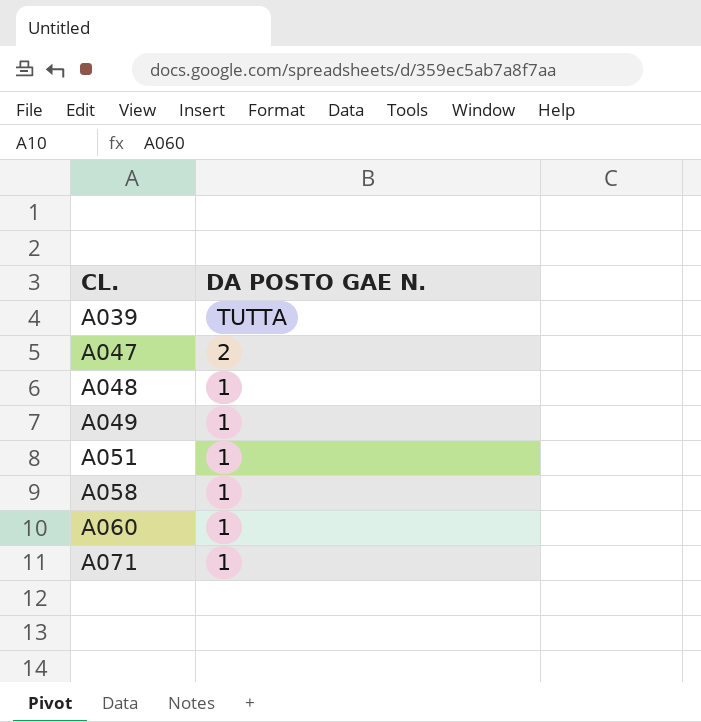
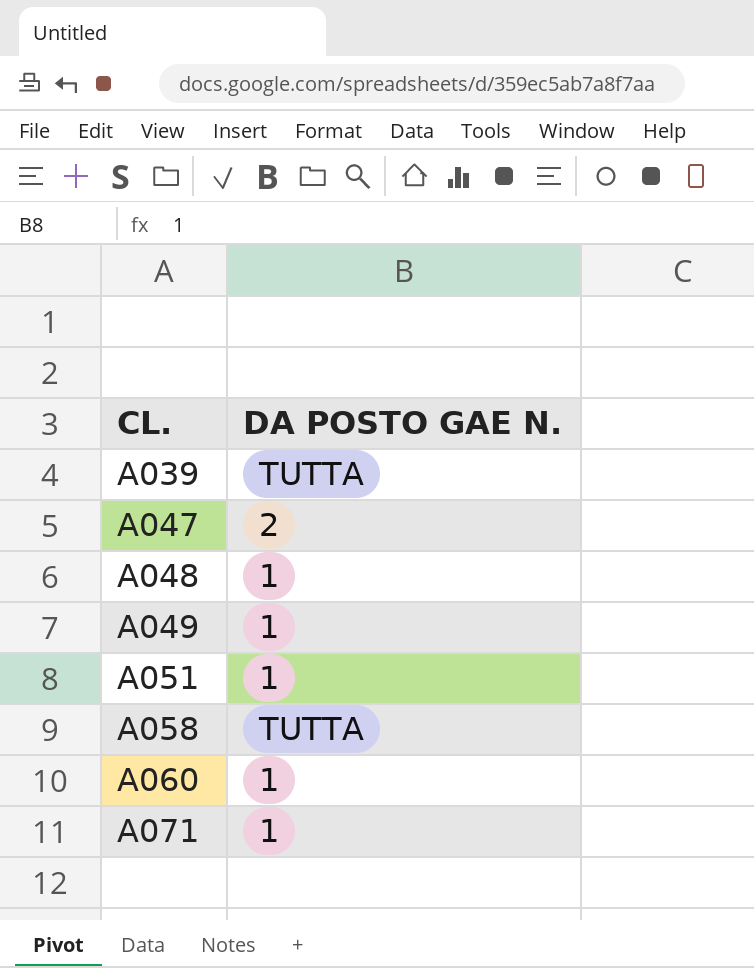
A058 | DA POSTO GAE N.: 1 -> TUTTA

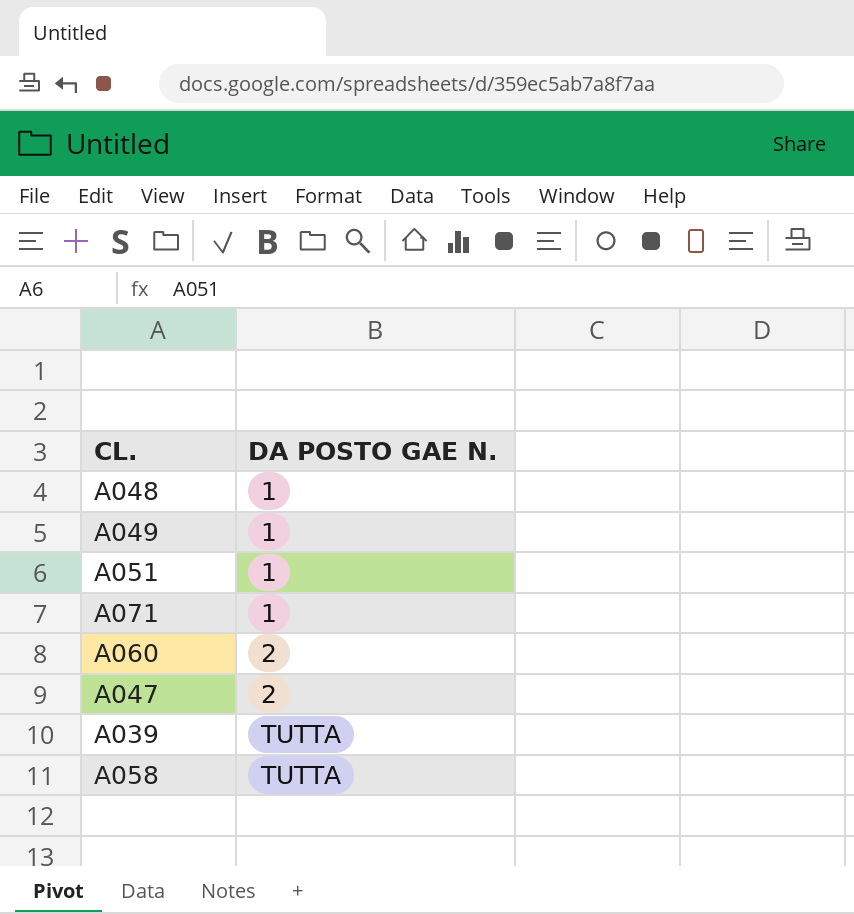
row order: CL. ascending -> DA POSTO GAE N. ascending
A060 | DA POSTO GAE N.: 1 -> 2

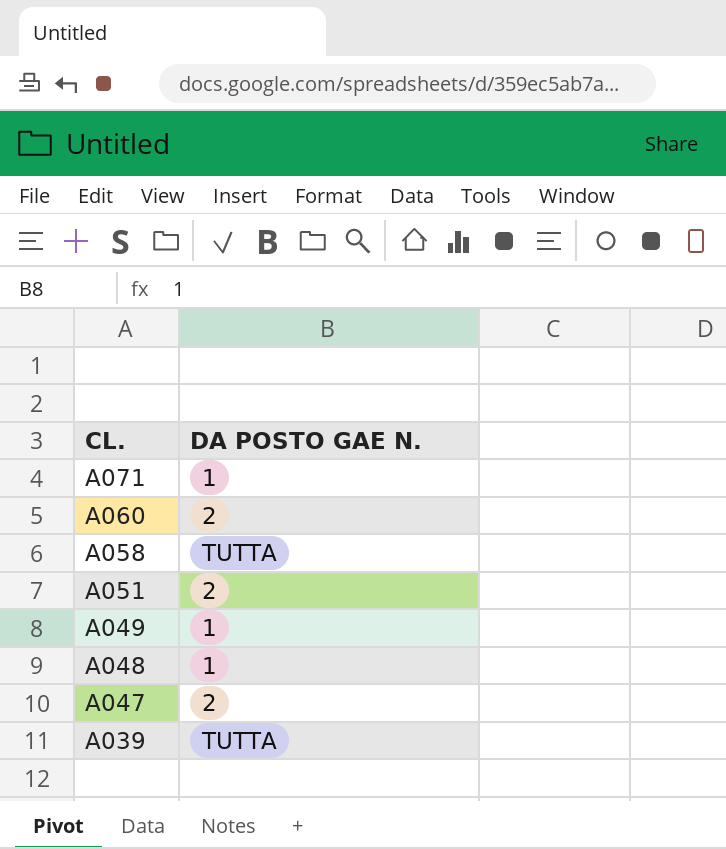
row order: DA POSTO GAE N. ascending -> CL. descending
A051 | DA POSTO GAE N.: 1 -> 2

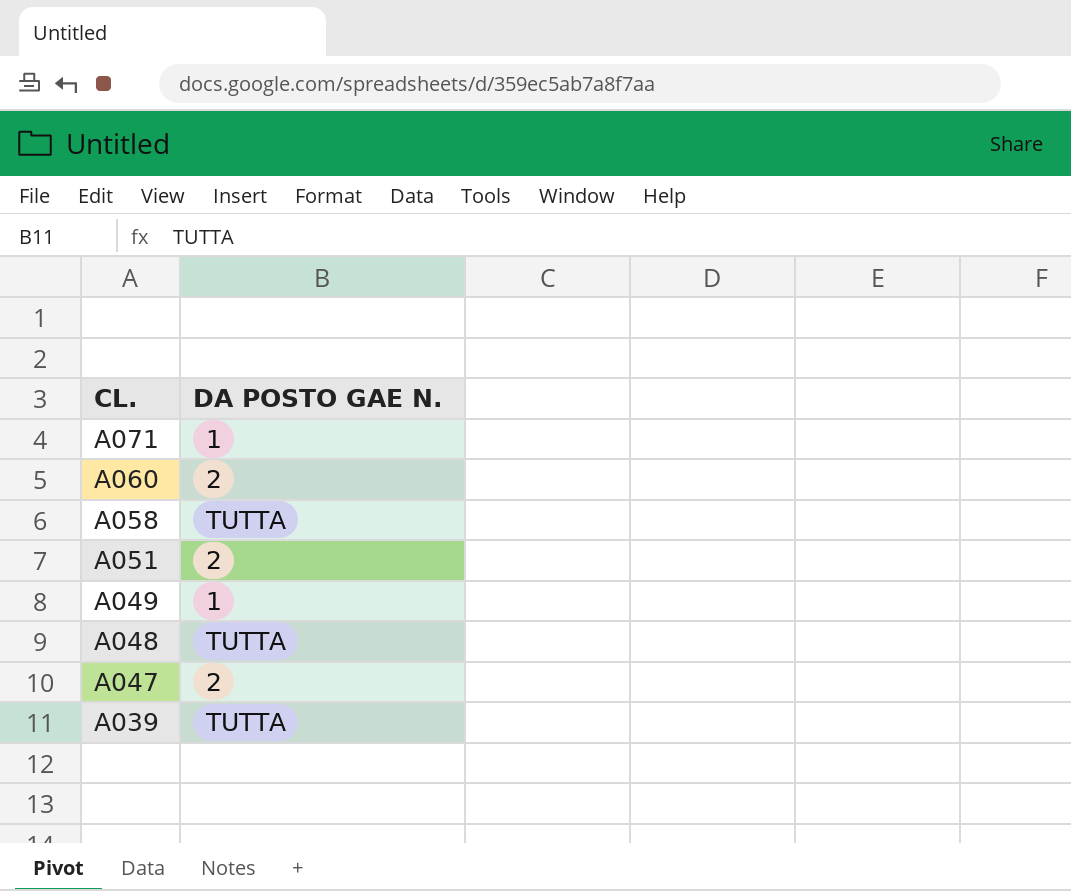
A048 | DA POSTO GAE N.: 1 -> TUTTA

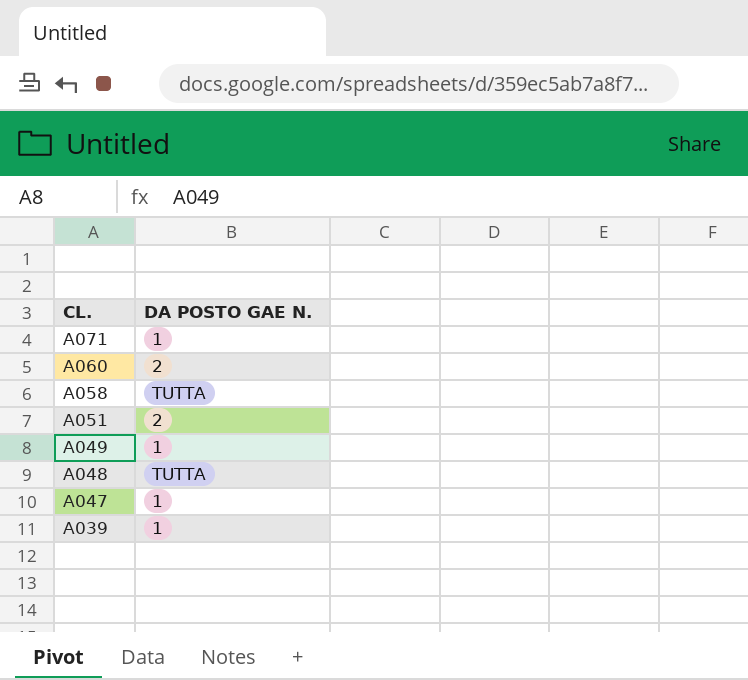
A047 | DA POSTO GAE N.: 2 -> 1
A039 | DA POSTO GAE N.: TUTTA -> 1

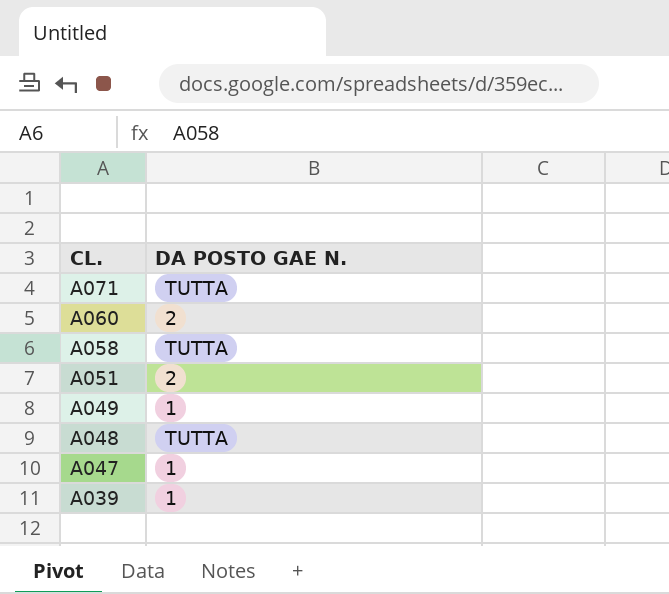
A071 | DA POSTO GAE N.: 1 -> TUTTA

